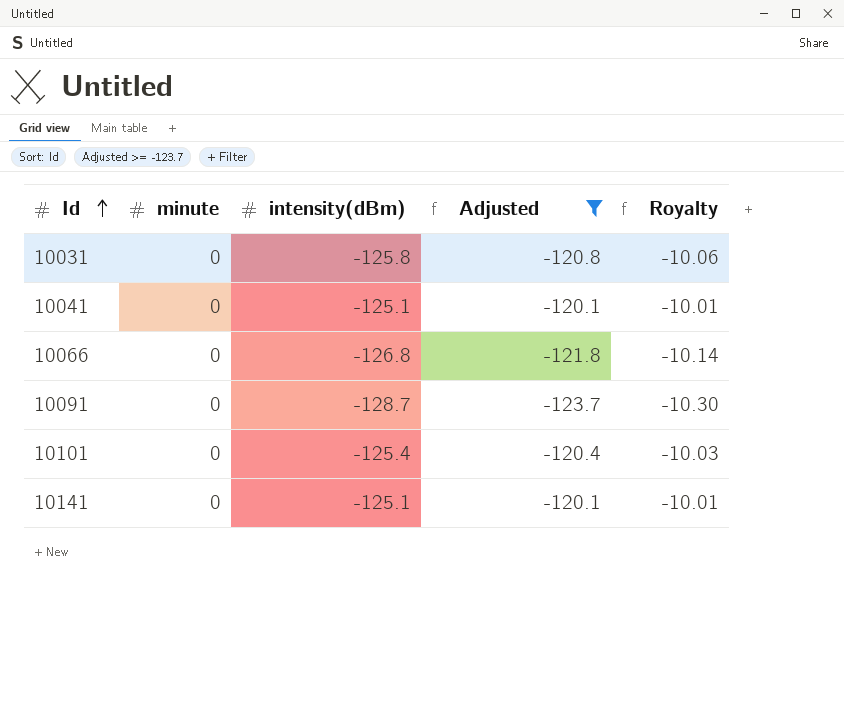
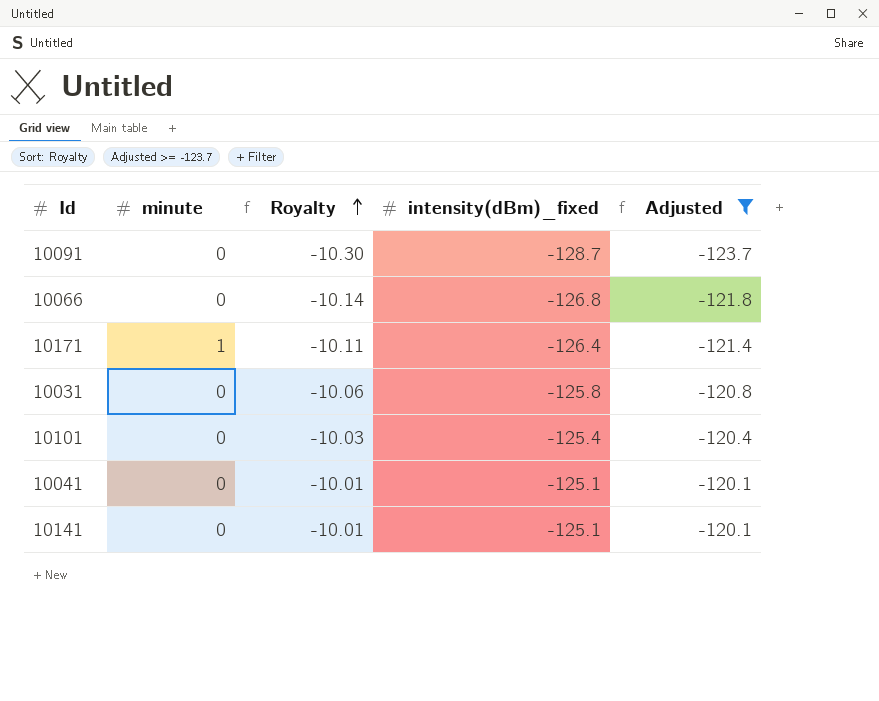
row order: Id ascending -> Royalty ascending
column Royalty | position: 5 -> 3
column name: intensity(dBm) -> intensity(dBm)_fixed
row 10171: none -> 1 | -10.11 | -126.4 | -121.4

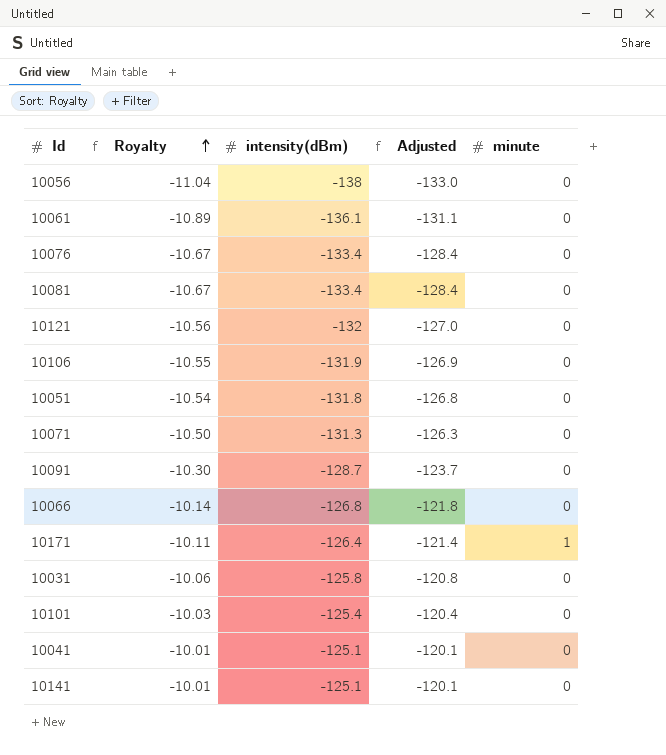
filter: Adjusted >= -123.7 -> none
column name: intensity(dBm)_fixed -> intensity(dBm)
column minute | position: 2 -> 5

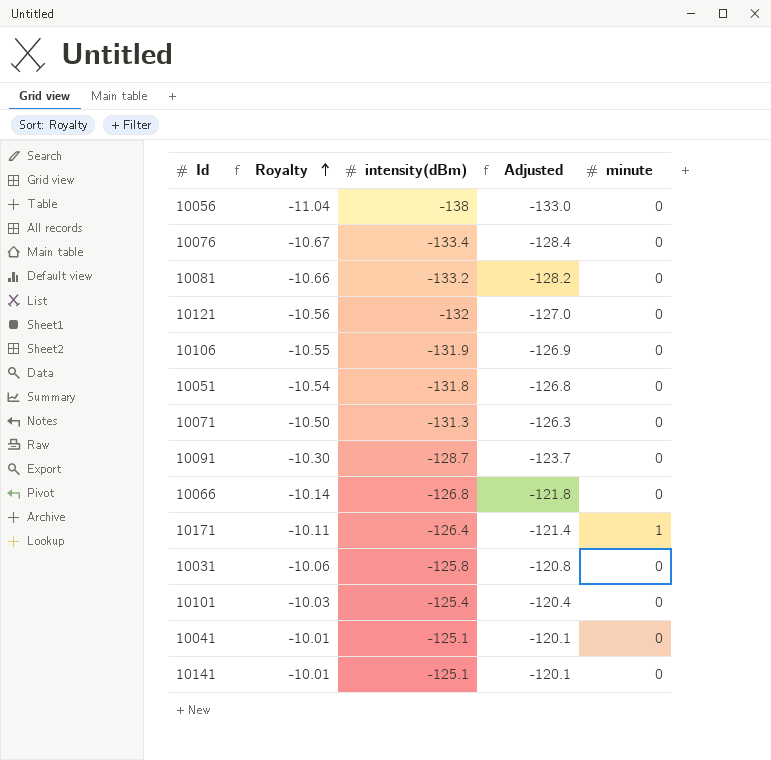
row 10061: -10.89 | -136.1 | -131.1 | 0 -> none
10081 | Royalty: -10.67 -> -10.66
10081 | intensity(dBm): -133.4 -> -133.2
10081 | Adjusted: -128.4 -> -128.2

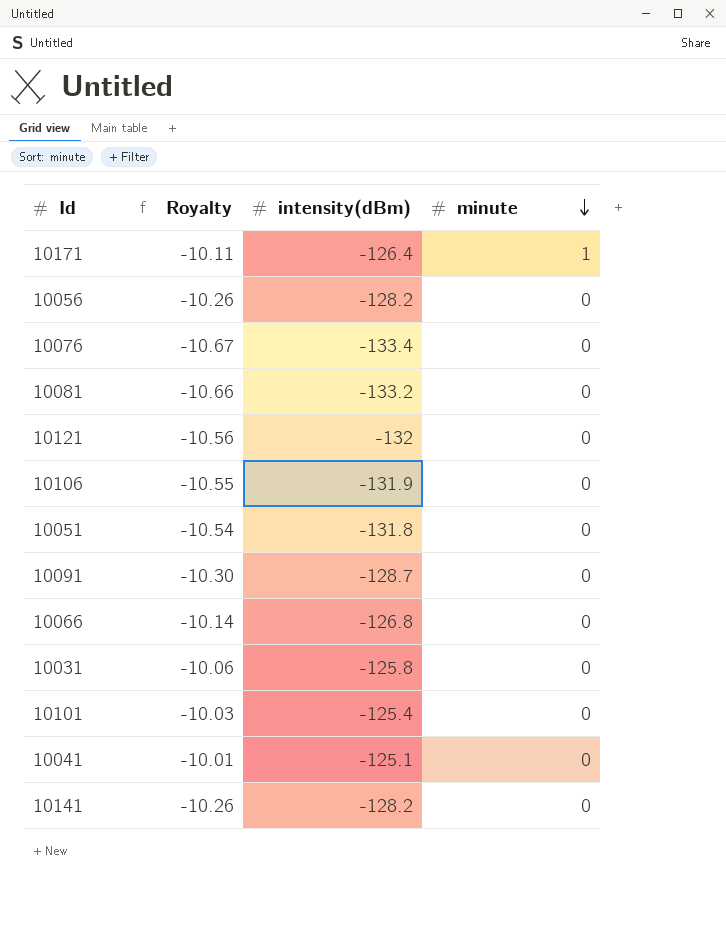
row order: Royalty ascending -> minute descending
column Adjusted | formula: [intensity(dBm)] + 5 -> none
row 10071: -10.50 | -131.3 | -126.3 | 0 -> none
10056 | Royalty: -11.04 -> -10.26
10056 | intensity(dBm): -138 -> -128.2
10141 | Royalty: -10.01 -> -10.26
10141 | intensity(dBm): -125.1 -> -128.2

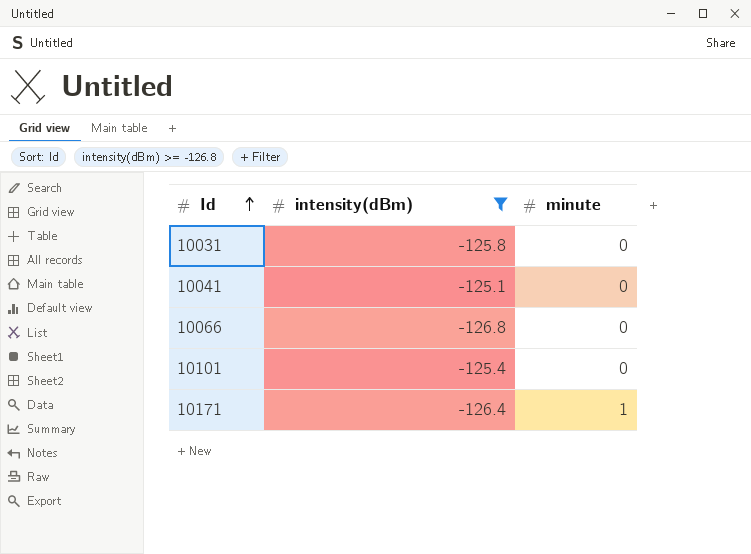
filter: none -> intensity(dBm) >= -126.8
row order: minute descending -> Id ascending
column Royalty | formula: [intensity(dBm)] * 0.08 -> none

